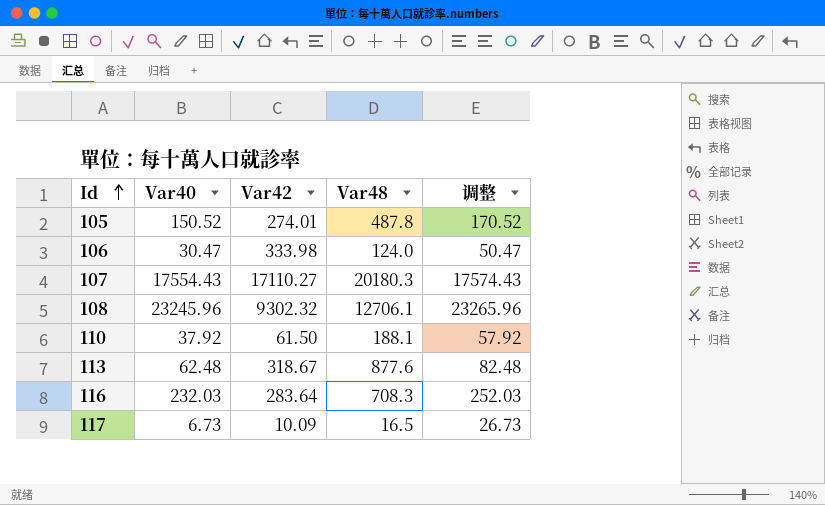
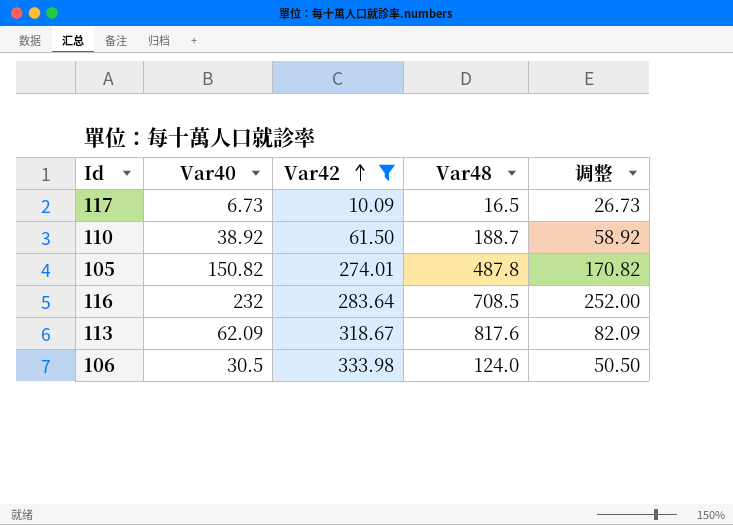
filter: none -> Var42 <= 333.98
row order: Id ascending -> Var42 ascending
110 | Var40: 37.92 -> 38.92
110 | Var48: 188.1 -> 188.7
110 | 调整: 57.92 -> 58.92
105 | Var40: 150.52 -> 150.82
105 | 调整: 170.52 -> 170.82
116 | Var40: 232.03 -> 232
116 | Var48: 708.3 -> 708.5
116 | 调整: 252.03 -> 252.00
113 | Var40: 62.48 -> 62.09
113 | Var48: 877.6 -> 817.6
113 | 调整: 82.48 -> 82.09
106 | Var40: 30.47 -> 30.5
106 | 调整: 50.47 -> 50.50

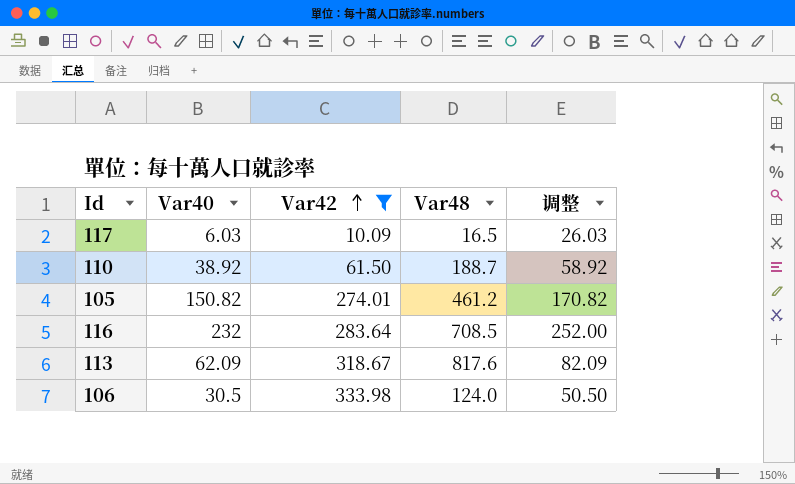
117 | Var40: 6.73 -> 6.03
117 | 调整: 26.73 -> 26.03
105 | Var48: 487.8 -> 461.2

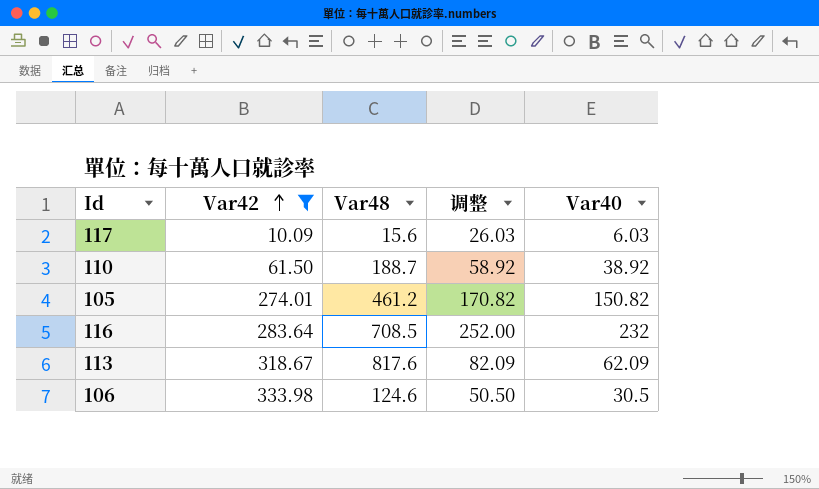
column Var40 | position: 2 -> 5
117 | Var48: 16.5 -> 15.6
106 | Var48: 124.0 -> 124.6

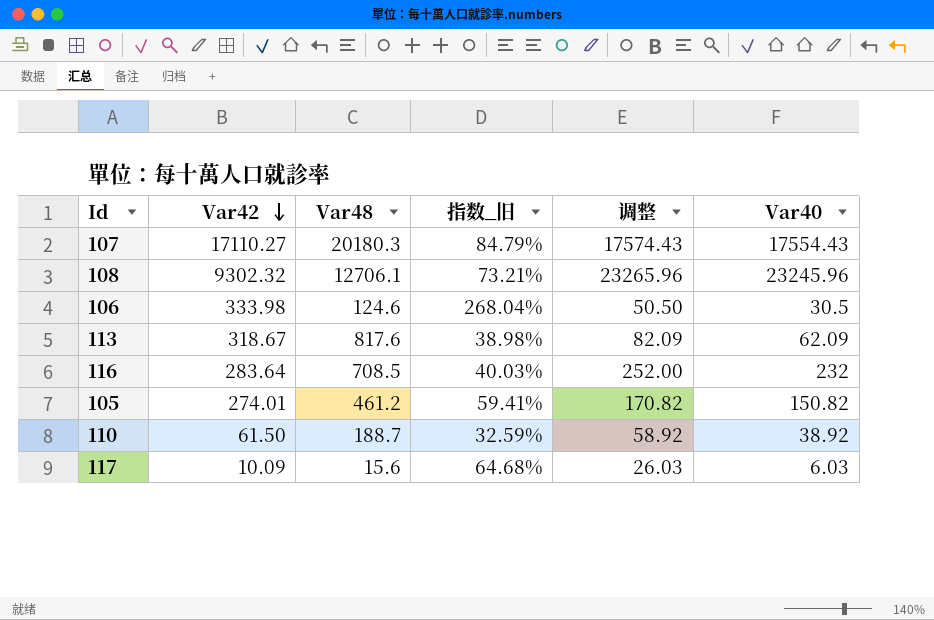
filter: Var42 <= 333.98 -> none
row order: Var42 ascending -> Var42 descending
column 指数_旧 | formula: none -> [Var42] / [Var48]

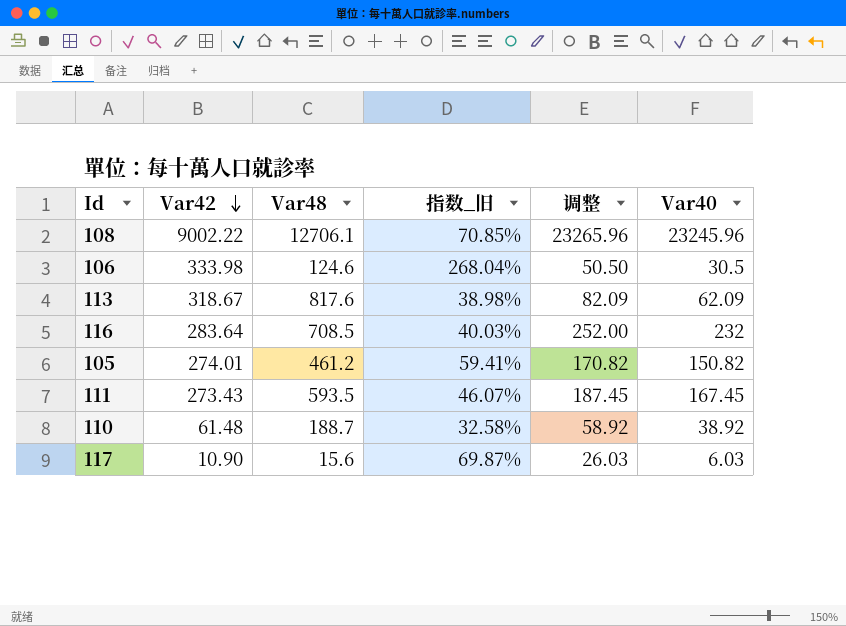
row 107: 17110.27 | 20180.3 | 84.79% | 17574.43 | 17554.43 -> none
108 | Var42: 9302.32 -> 9002.22
108 | 指数_旧: 73.21% -> 70.85%
row 111: none -> 273.43 | 593.5 | 46.07% | 187.45 | 167.45
110 | Var42: 61.50 -> 61.48
110 | 指数_旧: 32.59% -> 32.58%
117 | Var42: 10.09 -> 10.90
117 | 指数_旧: 64.68% -> 69.87%

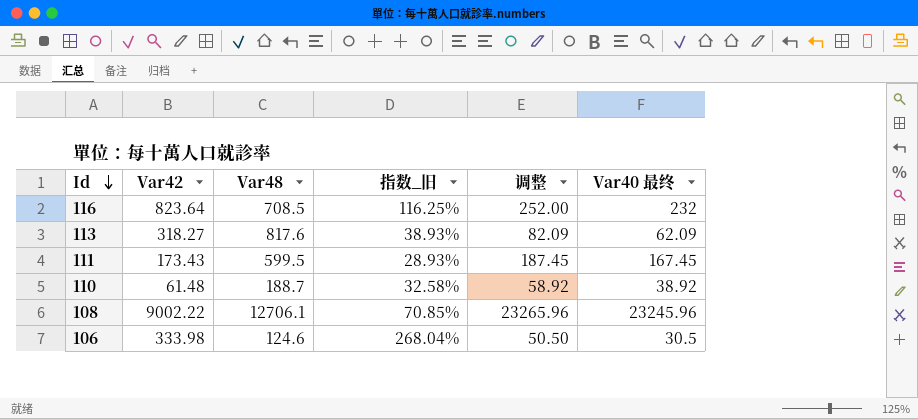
row order: Var42 descending -> Id descending
column name: Var40 -> Var40 最终
row 105: 274.01 | 461.2 | 59.41% | 170.82 | 150.82 -> none
row 117: 10.90 | 15.6 | 69.87% | 26.03 | 6.03 -> none
116 | Var42: 283.64 -> 823.64
116 | 指数_旧: 40.03% -> 116.25%
113 | Var42: 318.67 -> 318.27
113 | 指数_旧: 38.98% -> 38.93%
111 | Var42: 273.43 -> 173.43
111 | Var48: 593.5 -> 599.5
111 | 指数_旧: 46.07% -> 28.93%

